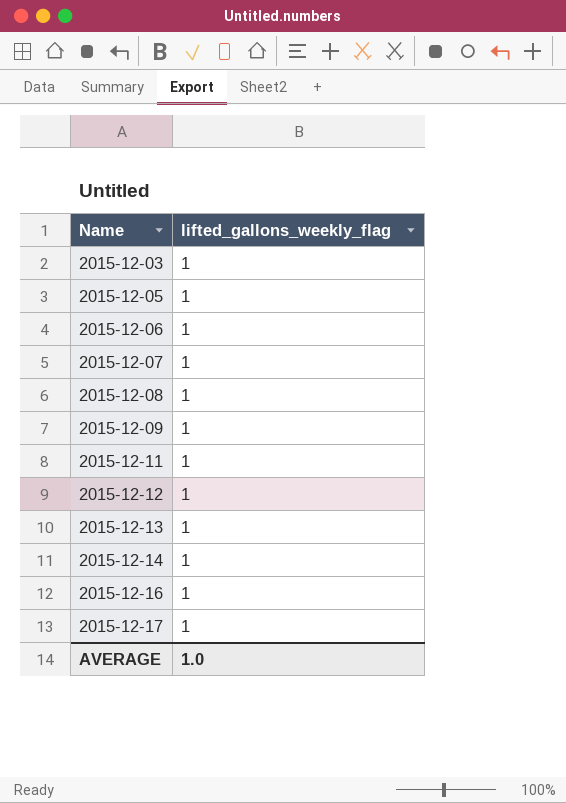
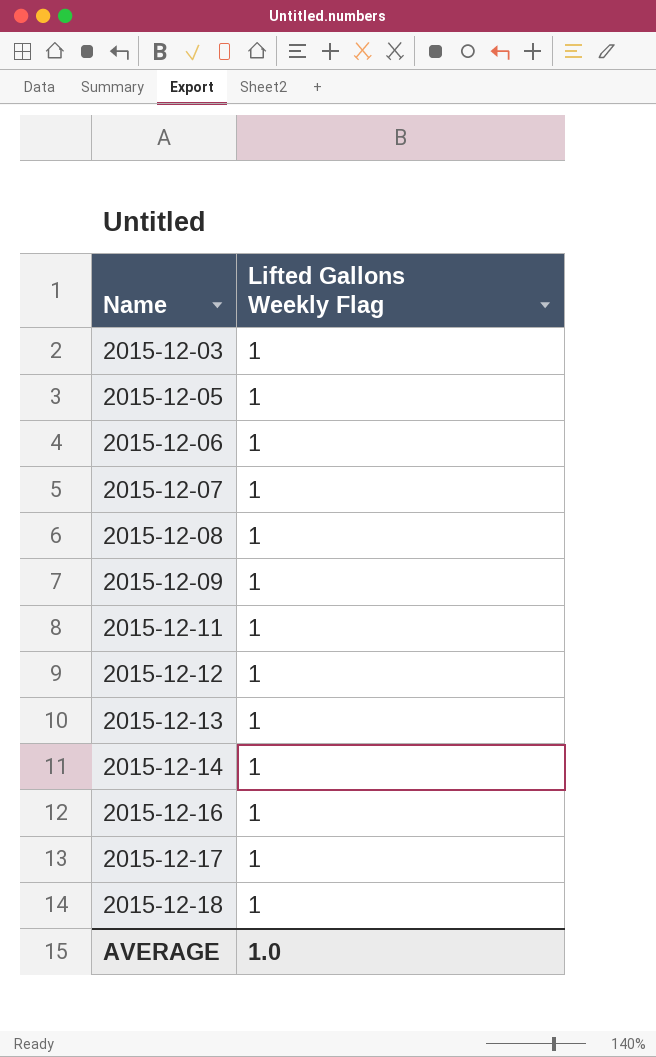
column name: lifted_gallons_weekly_flag -> Lifted Gallons Weekly Flag
row 2015-12-18: none -> 1

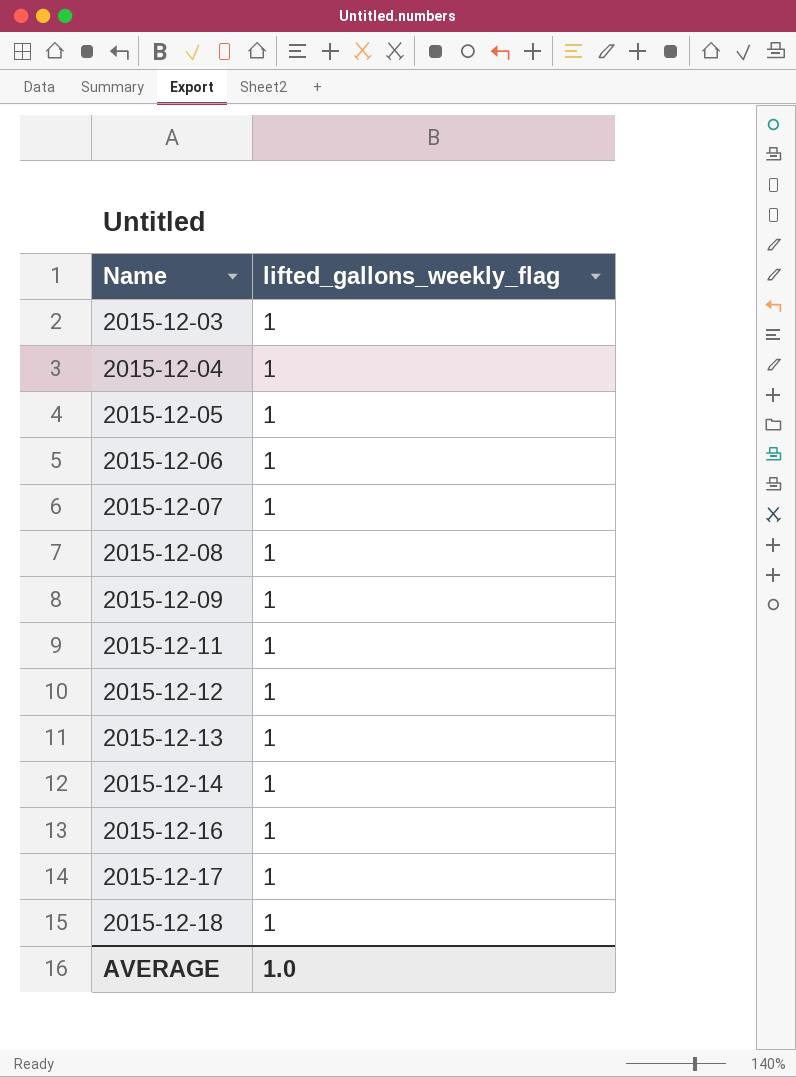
column name: Lifted Gallons Weekly Flag -> lifted_gallons_weekly_flag
row 2015-12-04: none -> 1

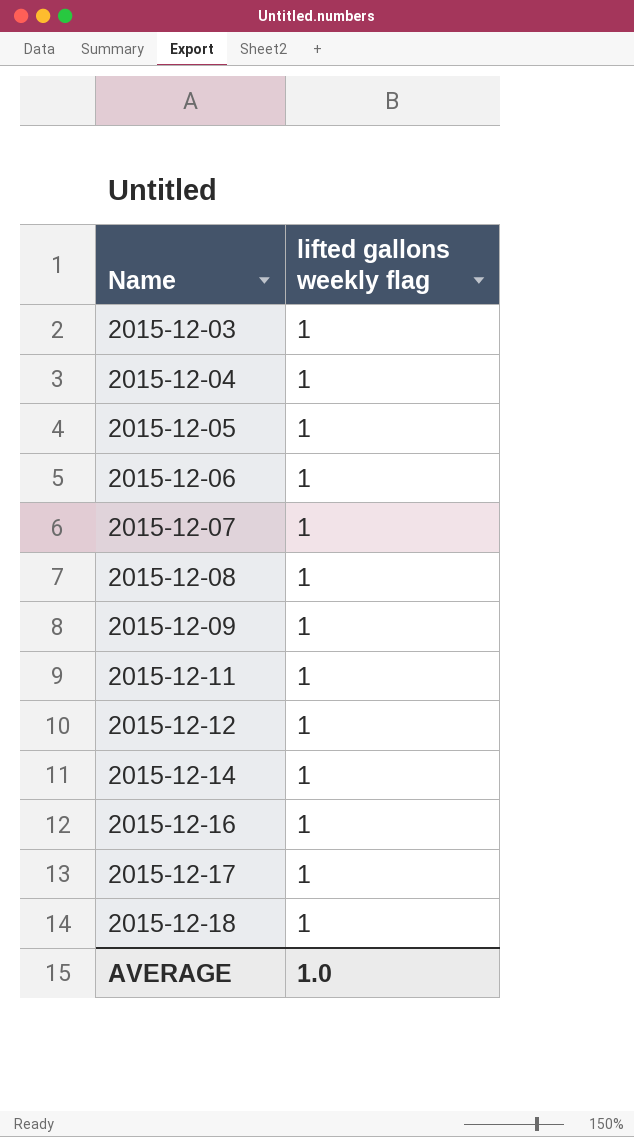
column name: lifted_gallons_weekly_flag -> lifted gallons weekly flag
row 2015-12-13: 1 -> none

